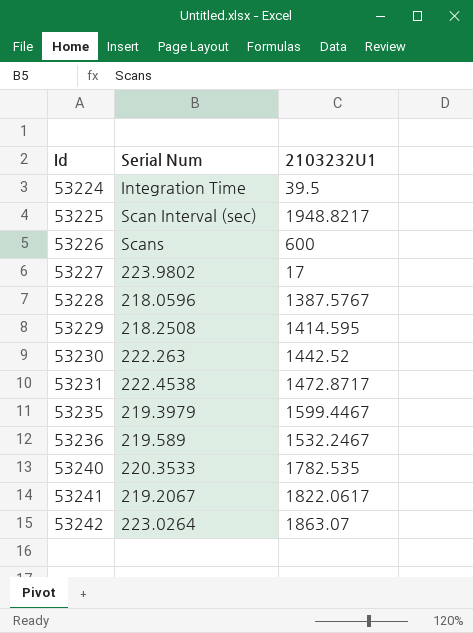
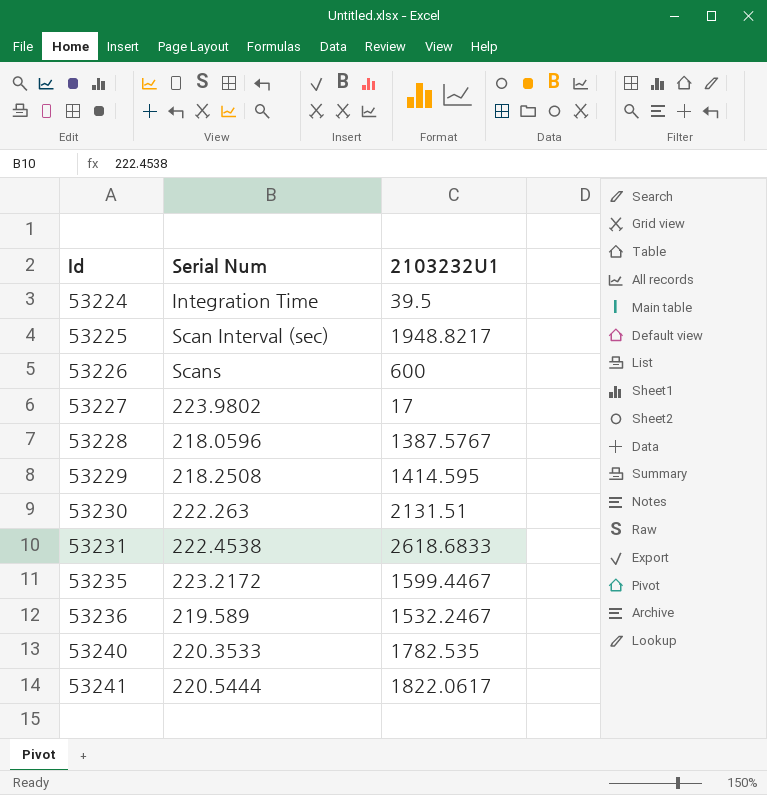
row 53242: 223.0264 | 1863.07 -> none
53230 | 2103232U1: 1442.52 -> 2131.51
53231 | 2103232U1: 1472.8717 -> 2618.6833
53235 | Serial Num: 219.3979 -> 223.2172
53241 | Serial Num: 219.2067 -> 220.5444

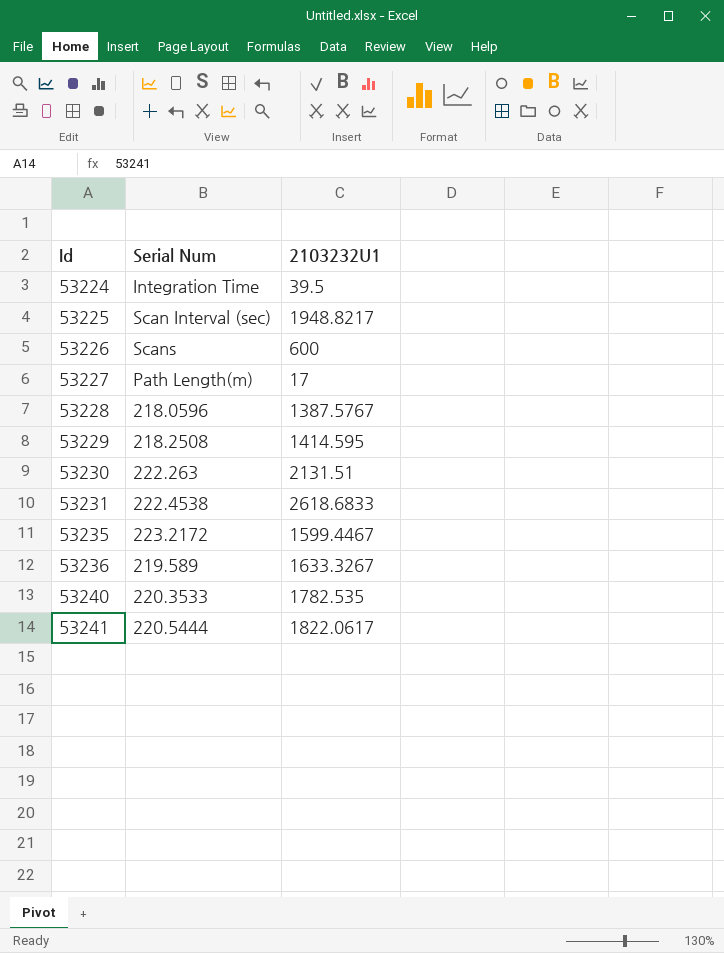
53227 | Serial Num: 223.9802 -> Path Length(m)
53236 | 2103232U1: 1532.2467 -> 1633.3267

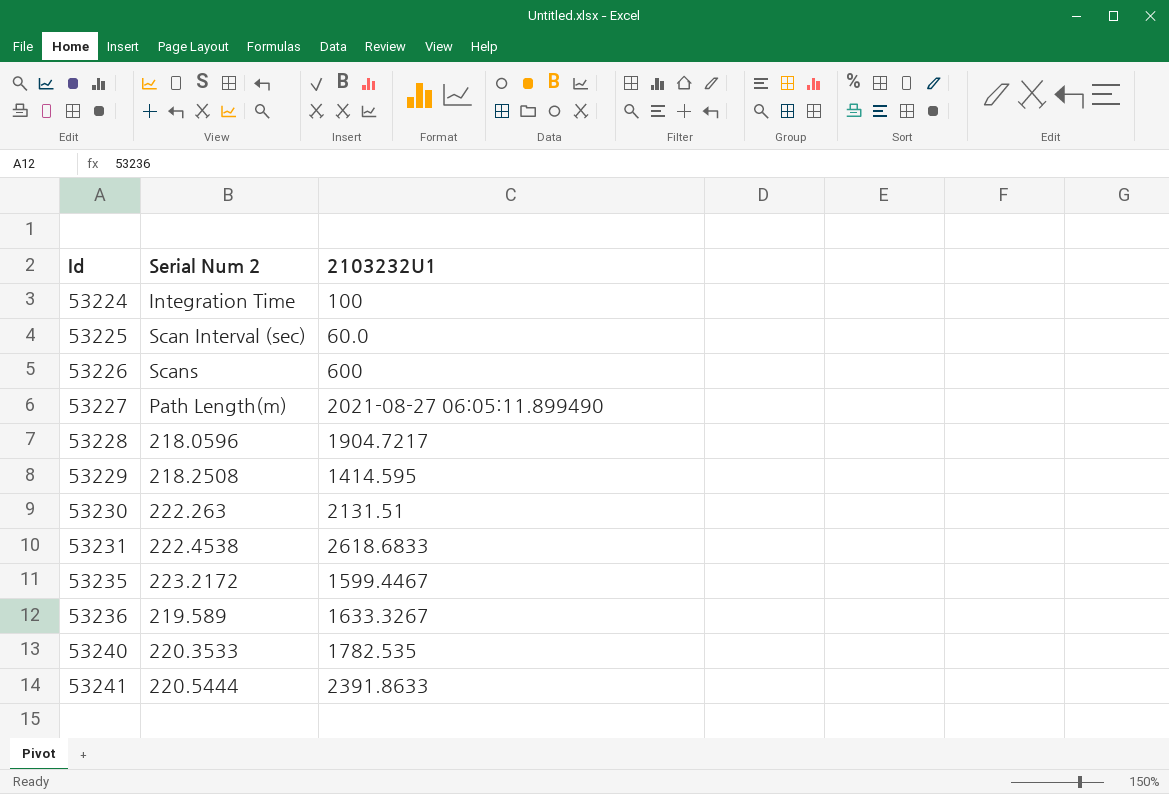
column name: Serial Num -> Serial Num 2
53224 | 2103232U1: 39.5 -> 100
53225 | 2103232U1: 1948.8217 -> 60.0
53227 | 2103232U1: 17 -> 2021-08-27 06:05:11.899490
53228 | 2103232U1: 1387.5767 -> 1904.7217
53241 | 2103232U1: 1822.0617 -> 2391.8633

